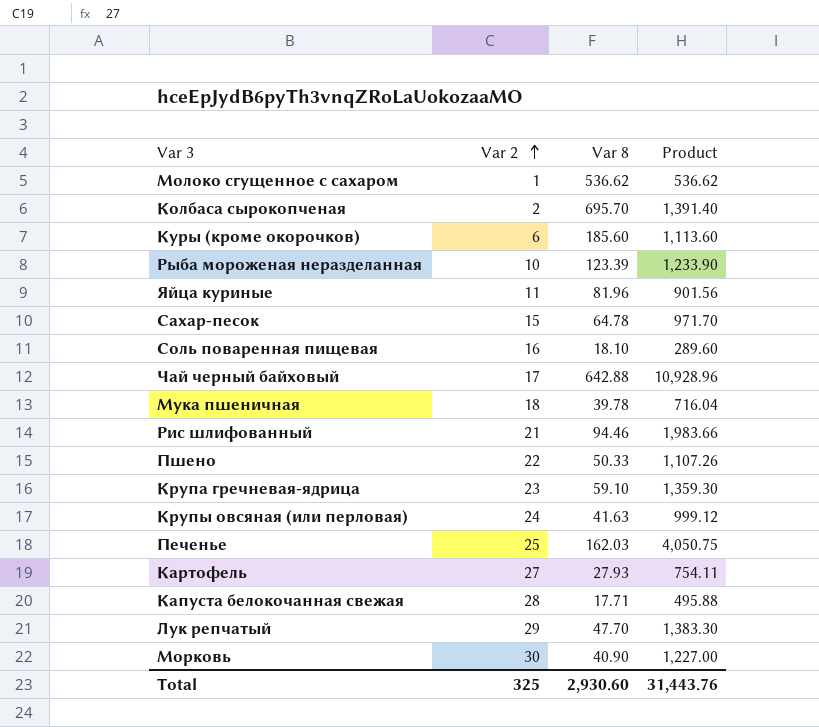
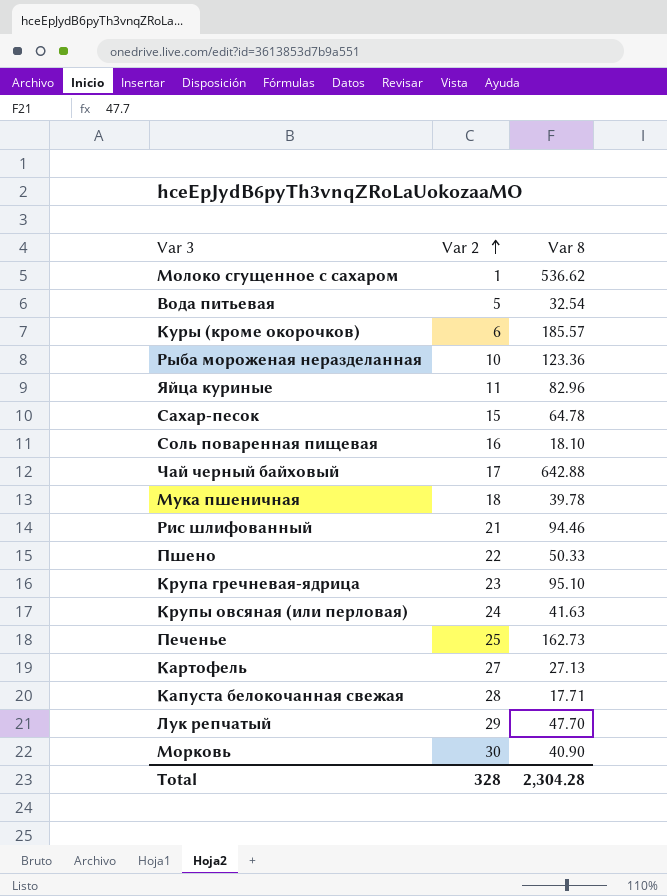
column Product | formula: [Var 2] * [Var 8] -> none
row Колбаса сырокопченая: 2 | 695.70 | 1,391.40 -> none
row Вода питьевая: none -> 5 | 32.54
Куры (кроме окорочков) | Var 8: 185.60 -> 185.57
Рыба мороженая неразделанная | Var 8: 123.39 -> 123.36
Яйца куриные | Var 8: 81.96 -> 82.96
Крупа гречневая-ядрица | Var 8: 59.10 -> 95.10
Печенье | Var 8: 162.03 -> 162.73
Картофель | Var 8: 27.93 -> 27.13
Total | Var 2: 325 -> 328
Total | Var 8: 2,930.60 -> 2,304.28

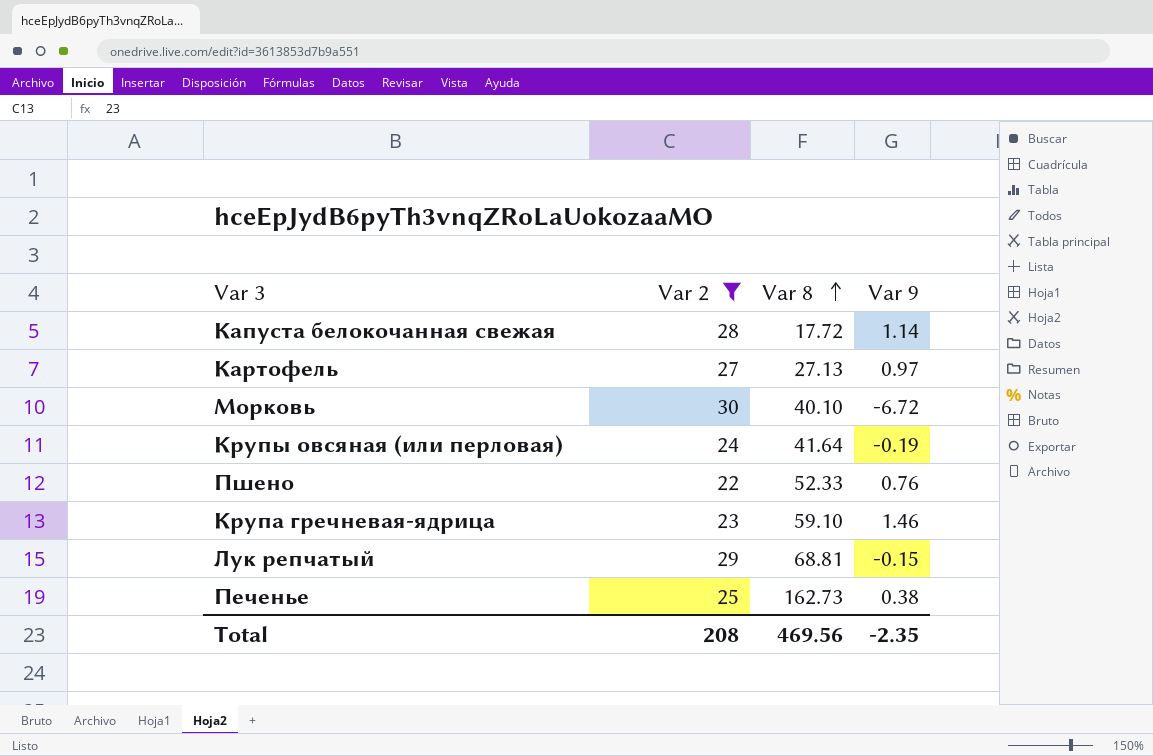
filter: none -> Var 2 >= 22
row order: Var 2 ascending -> Var 8 ascending
column Var 9 | position: none -> 4
Капуста белокочанная свежая | Var 8: 17.71 -> 17.72
Морковь | Var 8: 40.90 -> 40.10
Крупы овсяная (или перловая) | Var 8: 41.63 -> 41.64
Пшено | Var 8: 50.33 -> 52.33
Крупа гречневая-ядрица | Var 8: 95.10 -> 59.10
Лук репчатый | Var 8: 47.70 -> 68.81
Total | Var 2: 328 -> 208
Total | Var 8: 2,304.28 -> 469.56

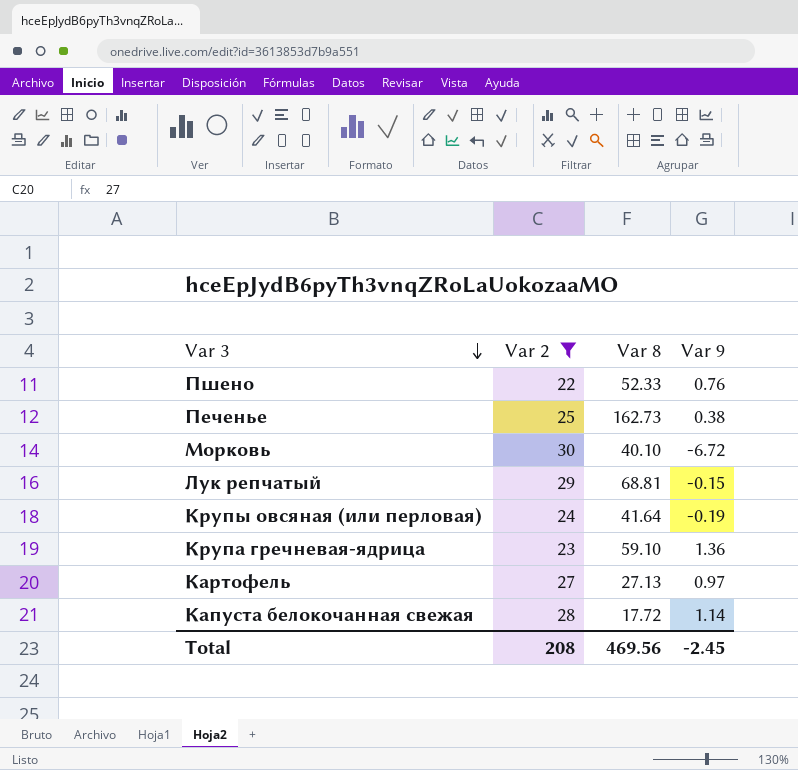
row order: Var 8 ascending -> Var 3 descending
Крупа гречневая-ядрица | Var 9: 1.46 -> 1.36
Total | Var 9: -2.35 -> -2.45

